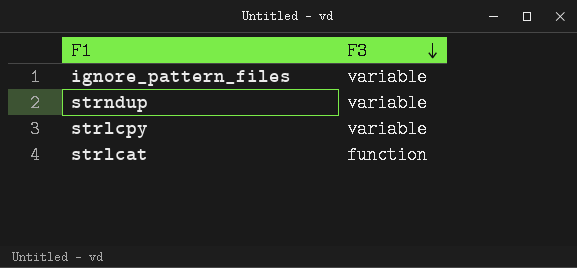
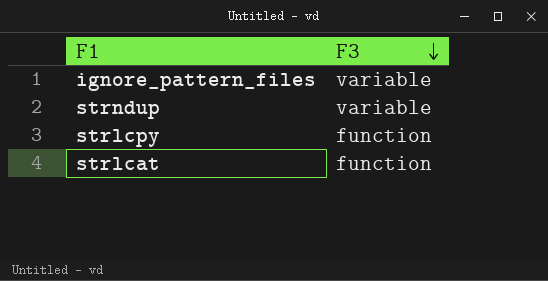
strlcpy | F3: variable -> function

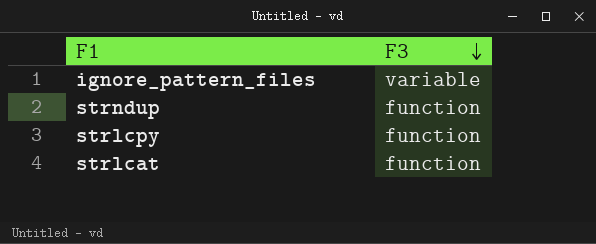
strndup | F3: variable -> function

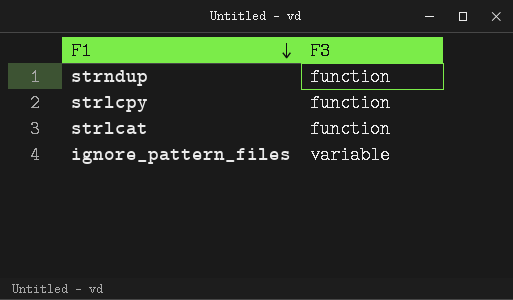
row order: F3 descending -> F1 descending

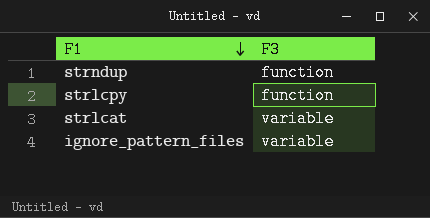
strlcat | F3: function -> variable

